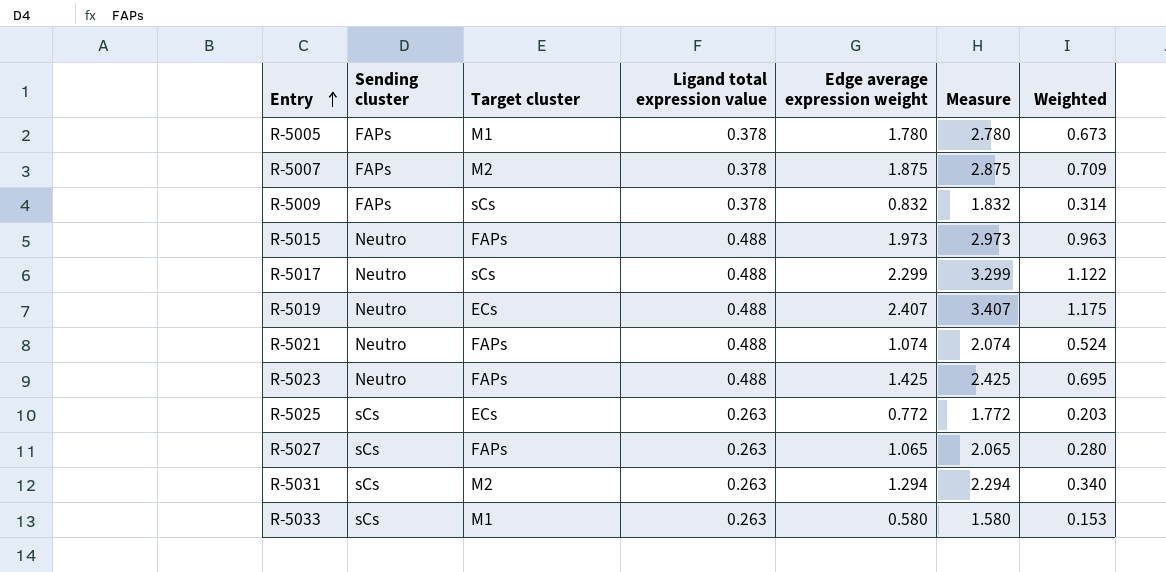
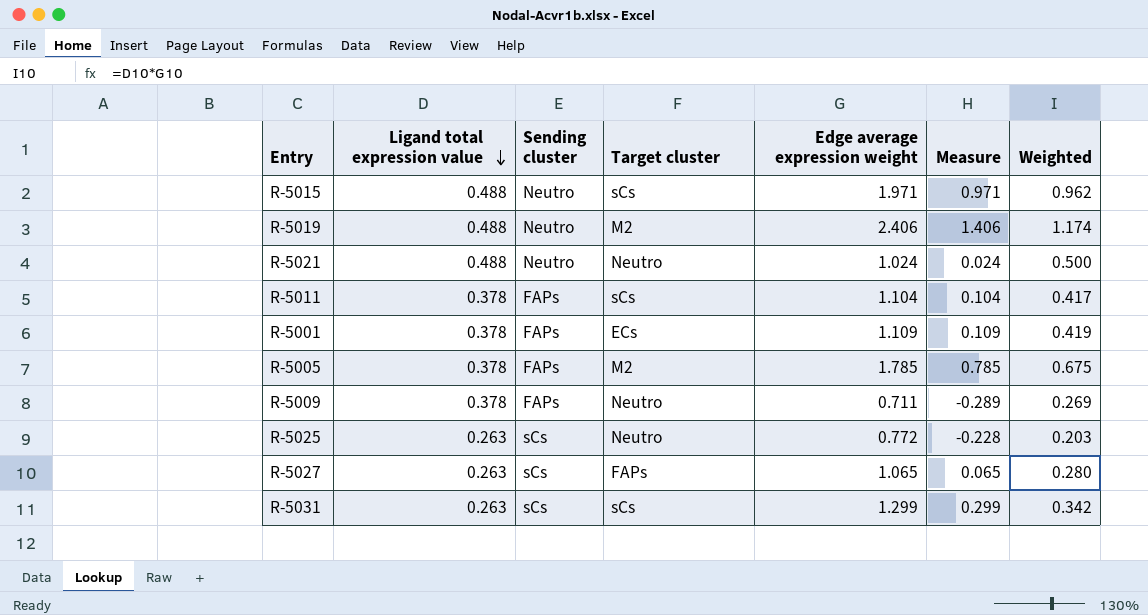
row order: Entry ascending -> Ligand total expression value descending
column Ligand total expression value | position: 4 -> 2
column Measure | formula: [Edge average expression weight] + 1 -> [Edge average expression weight] - 1
row R-5007: FAPs | M2 | 0.378 | 1.875 | 2.875 | 0.709 -> none
row R-5017: Neutro | sCs | 0.488 | 2.299 | 3.299 | 1.122 -> none
row R-5023: Neutro | FAPs | 0.488 | 1.425 | 2.425 | 0.695 -> none
row R-5033: sCs | M1 | 0.263 | 0.580 | 1.580 | 0.153 -> none
R-5015 | Target cluster: FAPs -> sCs
R-5015 | Edge average expression weight: 1.973 -> 1.971
R-5015 | Weighted: 0.963 -> 0.962
R-5019 | Target cluster: ECs -> M2
R-5019 | Edge average expression weight: 2.407 -> 2.406
R-5019 | Weighted: 1.175 -> 1.174
R-5021 | Target cluster: FAPs -> Neutro
R-5021 | Edge average expression weight: 1.074 -> 1.024
R-5021 | Weighted: 0.524 -> 0.500
row R-5011: none -> 0.378 | FAPs | sCs | 1.104 | 0.104 | 0.417
row R-5001: none -> 0.378 | FAPs | ECs | 1.109 | 0.109 | 0.419
R-5005 | Target cluster: M1 -> M2
R-5005 | Edge average expression weight: 1.780 -> 1.785
R-5005 | Weighted: 0.673 -> 0.675
R-5009 | Target cluster: sCs -> Neutro
R-5009 | Edge average expression weight: 0.832 -> 0.711
R-5009 | Weighted: 0.314 -> 0.269
R-5025 | Target cluster: ECs -> Neutro
R-5031 | Target cluster: M2 -> sCs
R-5031 | Edge average expression weight: 1.294 -> 1.299
R-5031 | Weighted: 0.340 -> 0.342

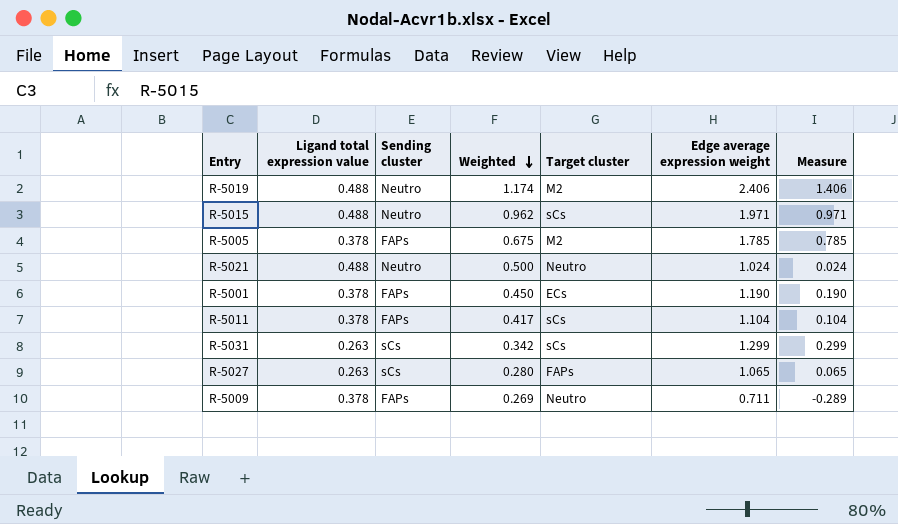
row order: Ligand total expression value descending -> Weighted descending
column Weighted | position: 7 -> 4
row R-5025: 0.263 | sCs | Neutro | 0.772 | -0.228 | 0.203 -> none
R-5001 | Weighted: 0.419 -> 0.450
R-5001 | Edge average expression weight: 1.109 -> 1.190
R-5001 | Measure: 0.109 -> 0.190

